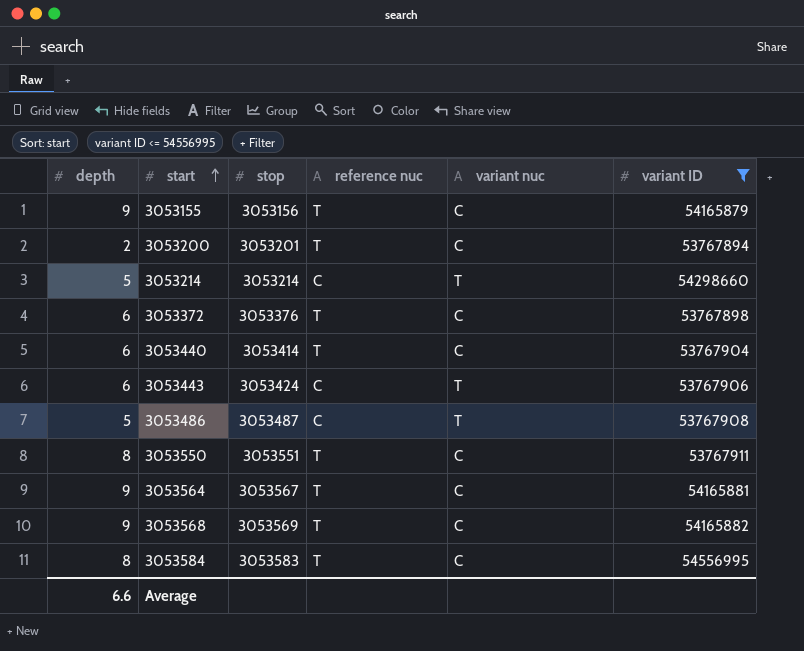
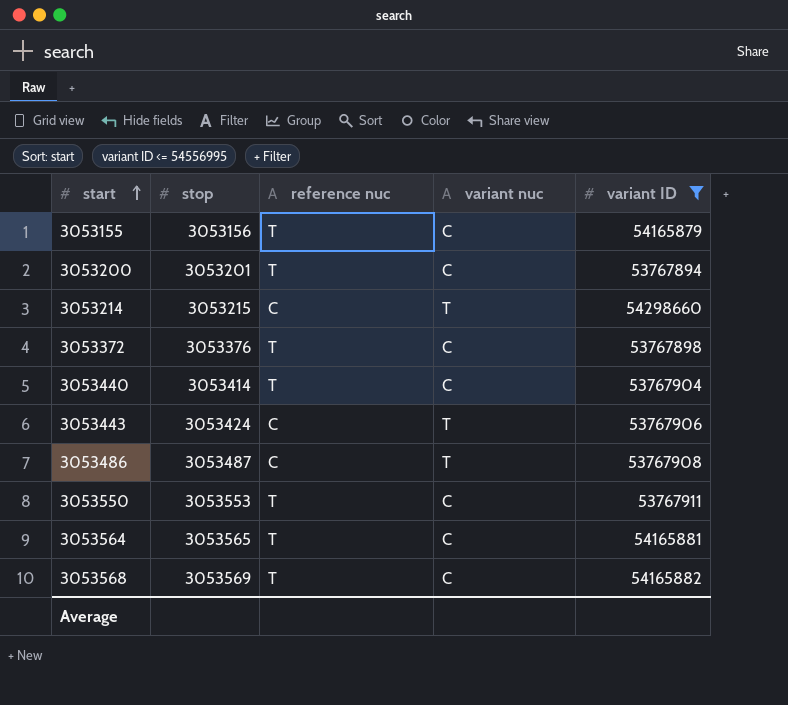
column depth | position: 1 -> none
row 3053584: 8 | 3053583 | T | C | 54556995 -> none
3053214 | stop: 3053214 -> 3053215
3053550 | stop: 3053551 -> 3053553
3053564 | stop: 3053567 -> 3053565

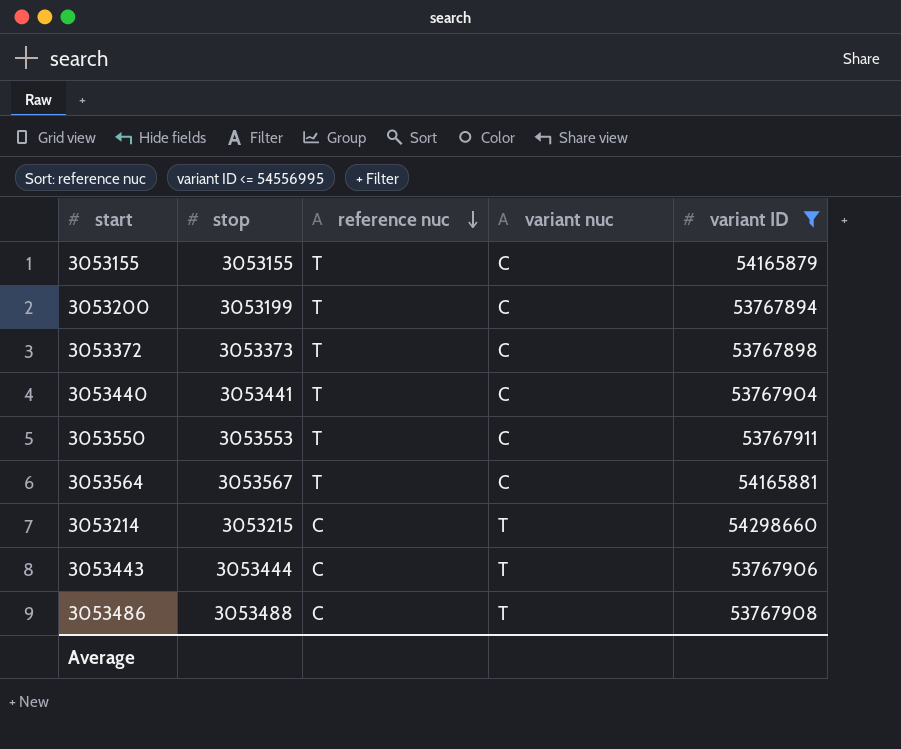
row order: start ascending -> reference nuc descending
row 3053568: 3053569 | T | C | 54165882 -> none
3053155 | stop: 3053156 -> 3053155
3053200 | stop: 3053201 -> 3053199
3053372 | stop: 3053376 -> 3053373
3053440 | stop: 3053414 -> 3053441
3053564 | stop: 3053565 -> 3053567
3053443 | stop: 3053424 -> 3053444
3053486 | stop: 3053487 -> 3053488

